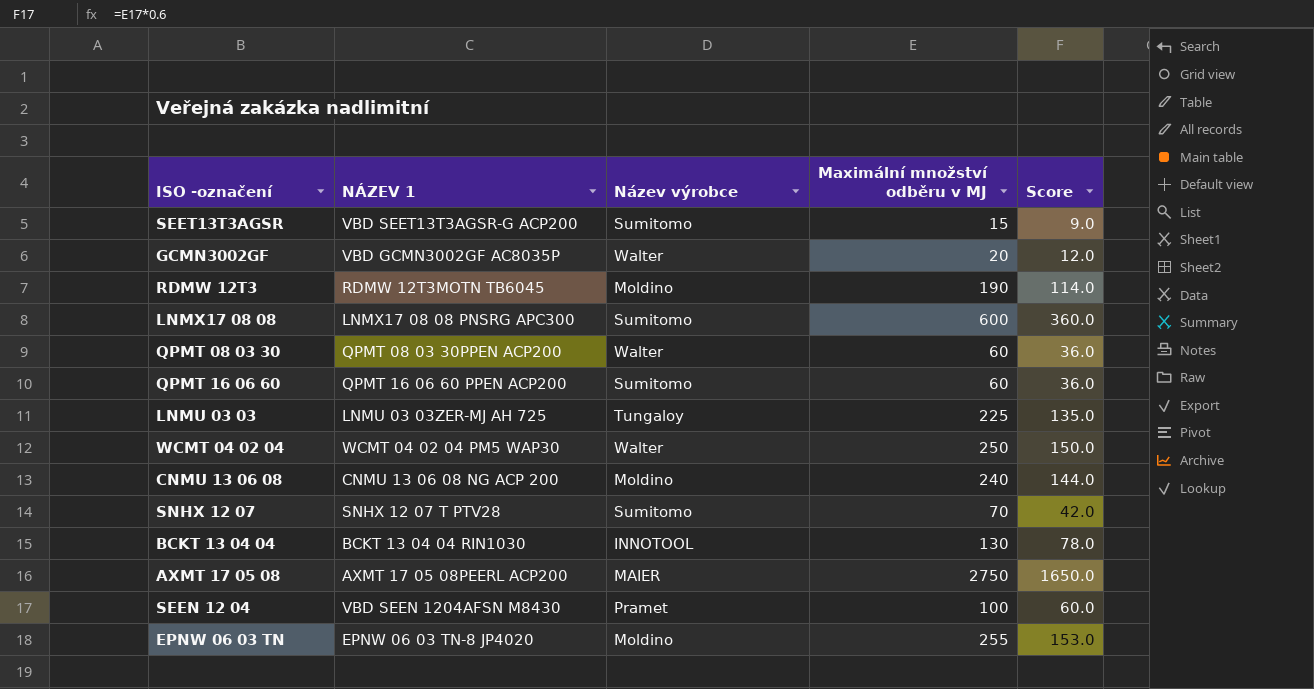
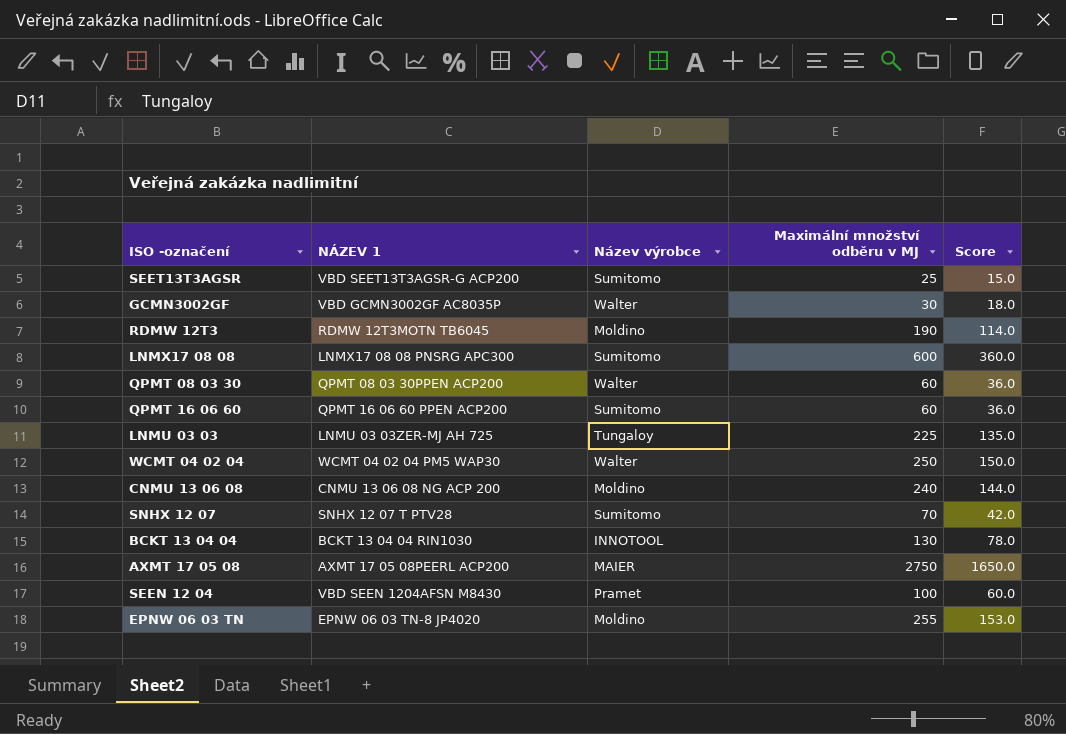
SEET13T3AGSR | Maximální množství odběru v MJ: 15 -> 25
SEET13T3AGSR | Score: 9.0 -> 15.0
GCMN3002GF | Maximální množství odběru v MJ: 20 -> 30
GCMN3002GF | Score: 12.0 -> 18.0

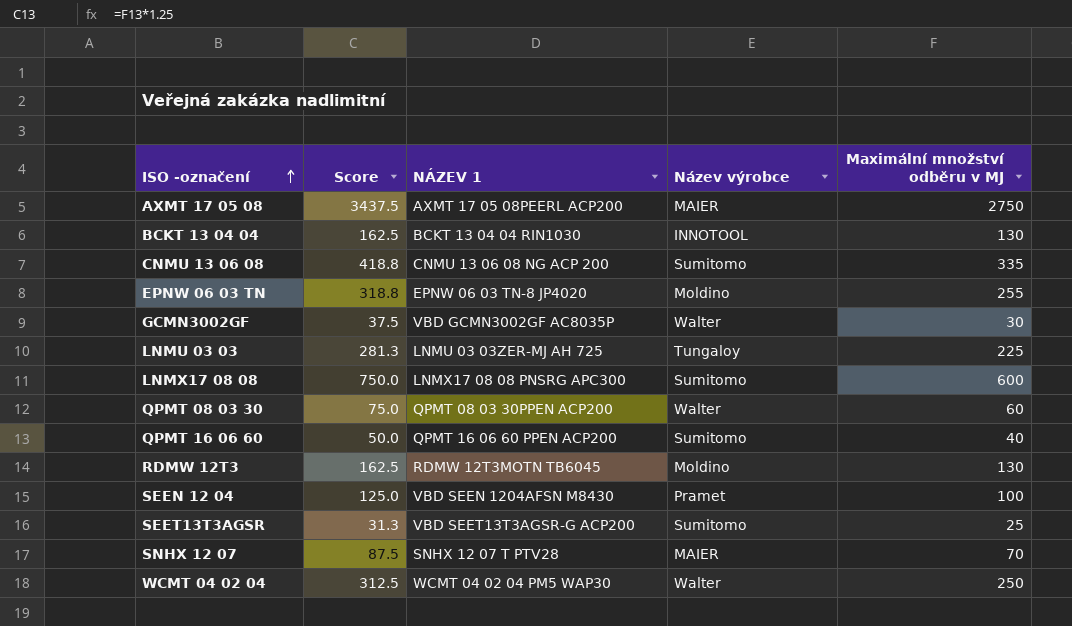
row order: none -> ISO -označení ascending
column Score | formula: [Maximální množství odběru v MJ] * 0.6 -> [Maximální množství odběru v MJ] * 1.25
column Score | position: 5 -> 2
CNMU 13 06 08 | Název výrobce: Moldino -> Sumitomo
CNMU 13 06 08 | Maximální množství odběru v MJ: 240 -> 335
QPMT 16 06 60 | Maximální množství odběru v MJ: 60 -> 40
RDMW 12T3 | Maximální množství odběru v MJ: 190 -> 130
SNHX 12 07 | Název výrobce: Sumitomo -> MAIER

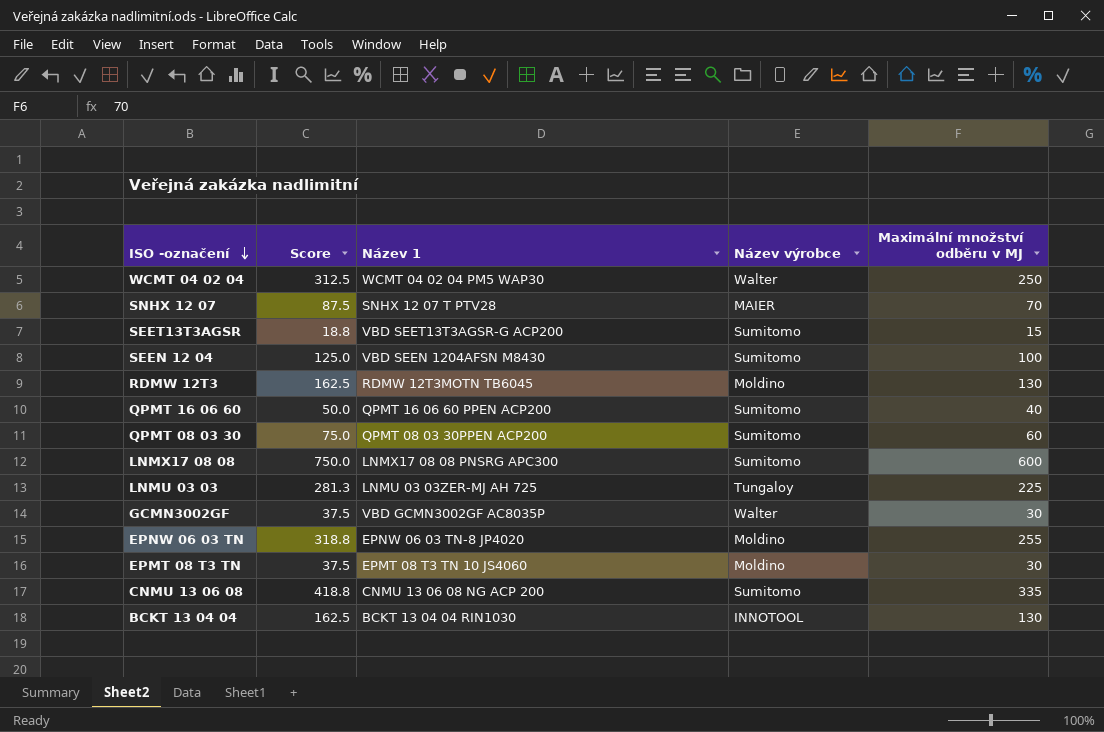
row order: ISO -označení ascending -> ISO -označení descending
column name: NÁZEV 1 -> Název 1
row AXMT 17 05 08: 3437.5 | AXMT 17 05 08PEERL ACP200 | MAIER | 2750 -> none
SEET13T3AGSR | Score: 31.3 -> 18.8
SEET13T3AGSR | Maximální množství odběru v MJ: 25 -> 15
SEEN 12 04 | Název výrobce: Pramet -> Sumitomo
QPMT 08 03 30 | Název výrobce: Walter -> Sumitomo
row EPMT 08 T3 TN: none -> 37.5 | EPMT 08 T3 TN 10 JS4060 | Moldino | 30

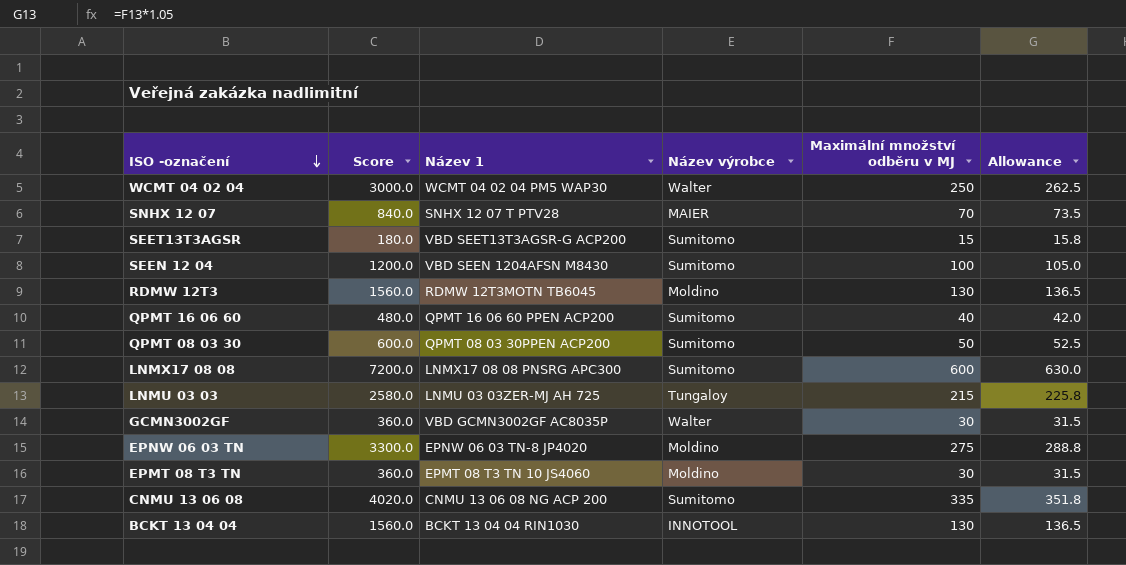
column Score | formula: [Maximální množství odběru v MJ] * 1.25 -> [Maximální množství odběru v MJ] * 12
column Allowance | formula: none -> [Maximální množství odběru v MJ] * 1.05
QPMT 08 03 30 | Maximální množství odběru v MJ: 60 -> 50
LNMU 03 03 | Maximální množství odběru v MJ: 225 -> 215
EPNW 06 03 TN | Maximální množství odběru v MJ: 255 -> 275

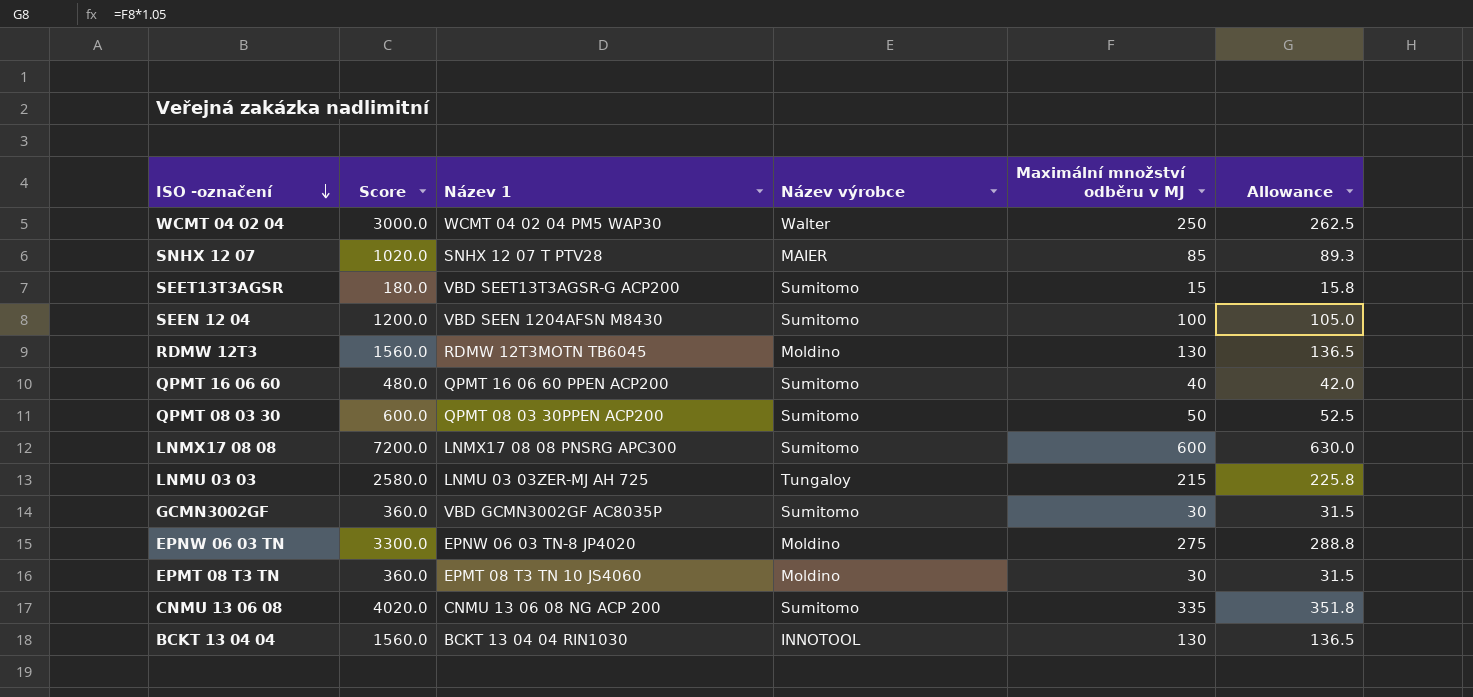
SNHX 12 07 | Score: 840.0 -> 1020.0
SNHX 12 07 | Maximální množství odběru v MJ: 70 -> 85
SNHX 12 07 | Allowance: 73.5 -> 89.3
GCMN3002GF | Název výrobce: Walter -> Sumitomo

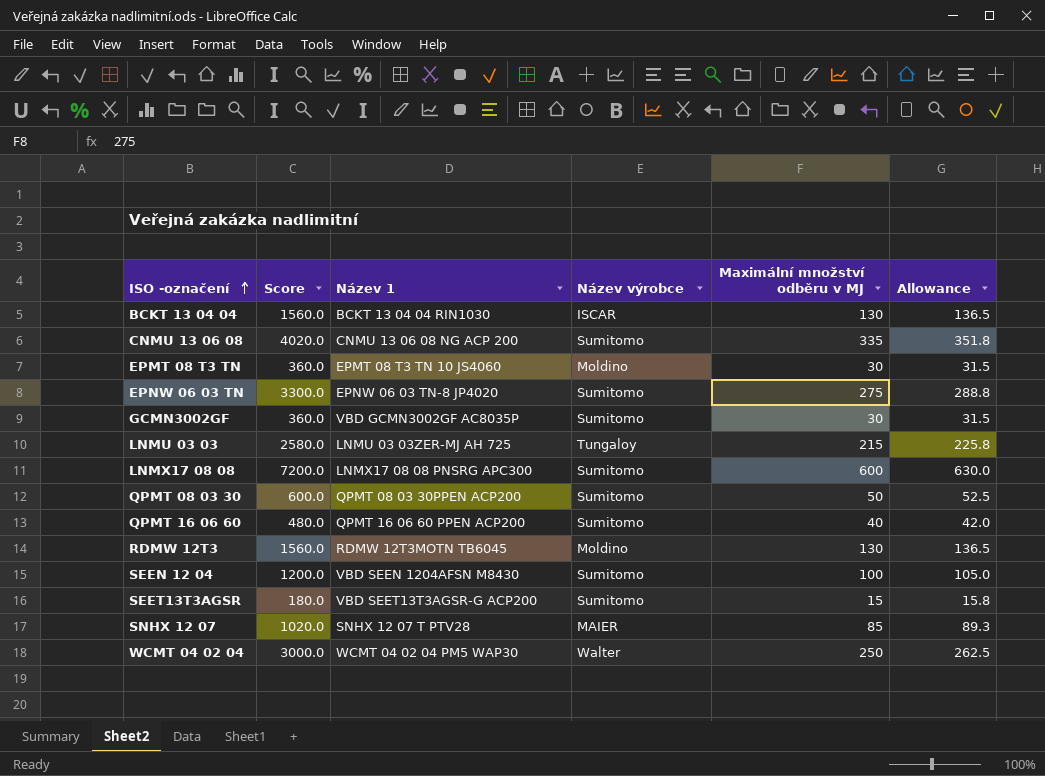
row order: ISO -označení descending -> ISO -označení ascending
BCKT 13 04 04 | Název výrobce: INNOTOOL -> ISCAR
EPNW 06 03 TN | Název výrobce: Moldino -> Sumitomo

